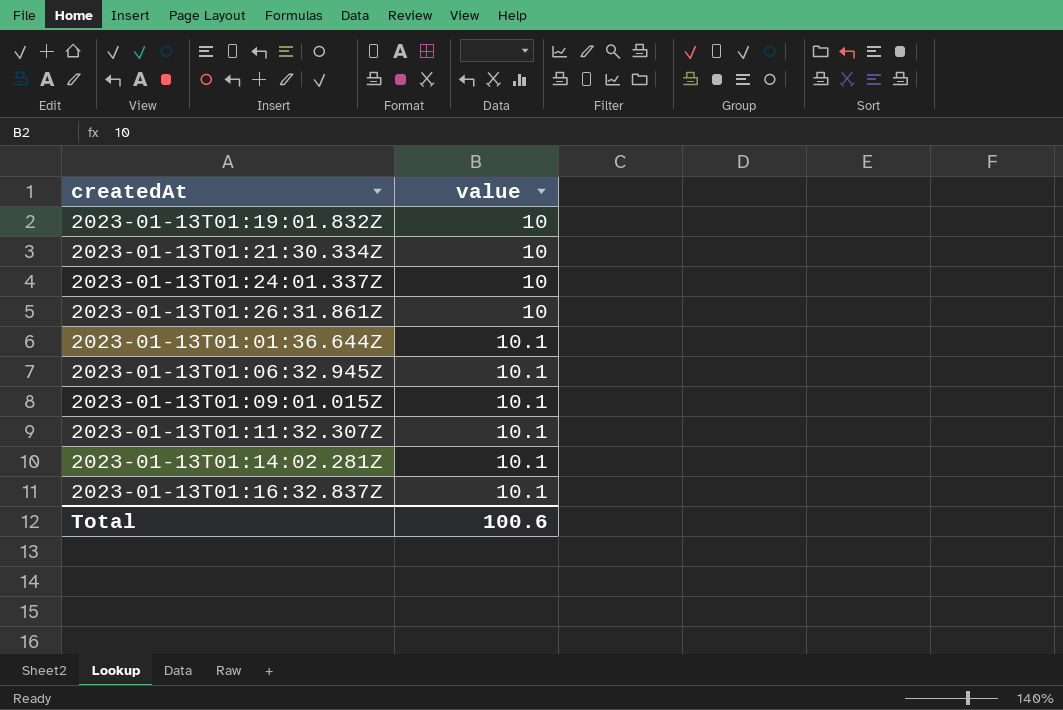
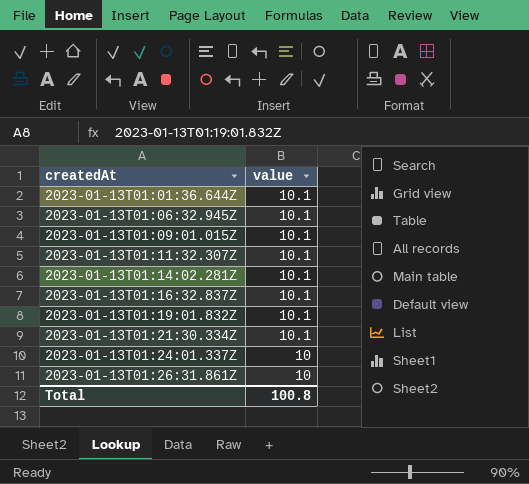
row order: value ascending -> createdAt ascending
2023-01-13T01:19:01.832Z | value: 10 -> 10.1
2023-01-13T01:21:30.334Z | value: 10 -> 10.1
Total | value: 100.6 -> 100.8

